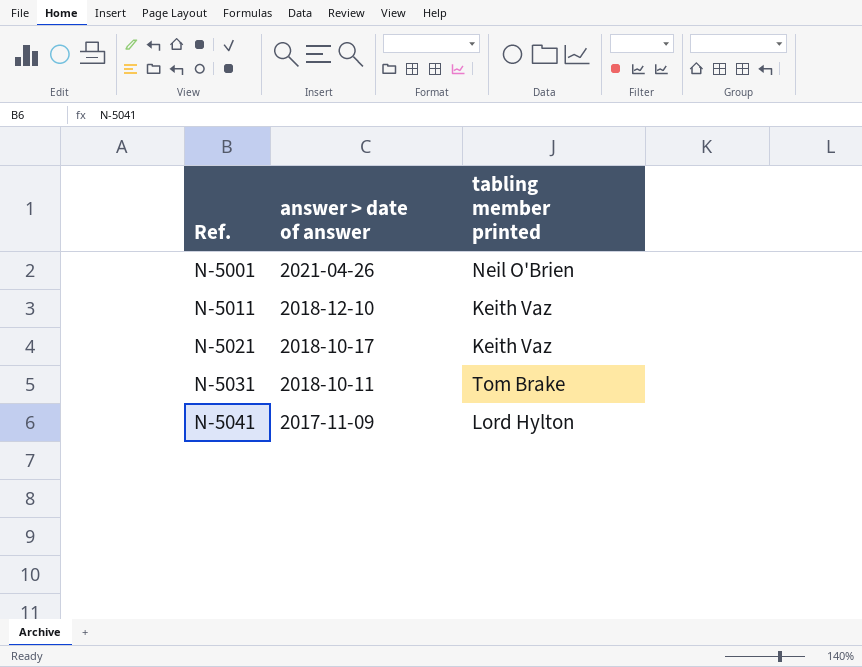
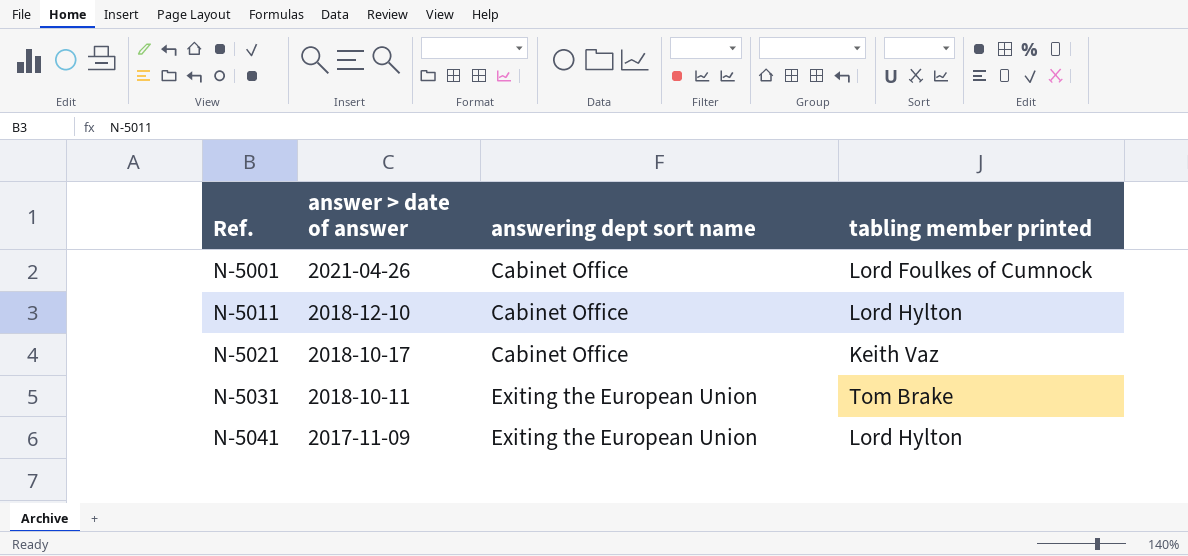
column answering dept sort name | position: none -> 3
N-5001 | tabling member printed: Neil O'Brien -> Lord Foulkes of Cumnock
N-5011 | tabling member printed: Keith Vaz -> Lord Hylton

